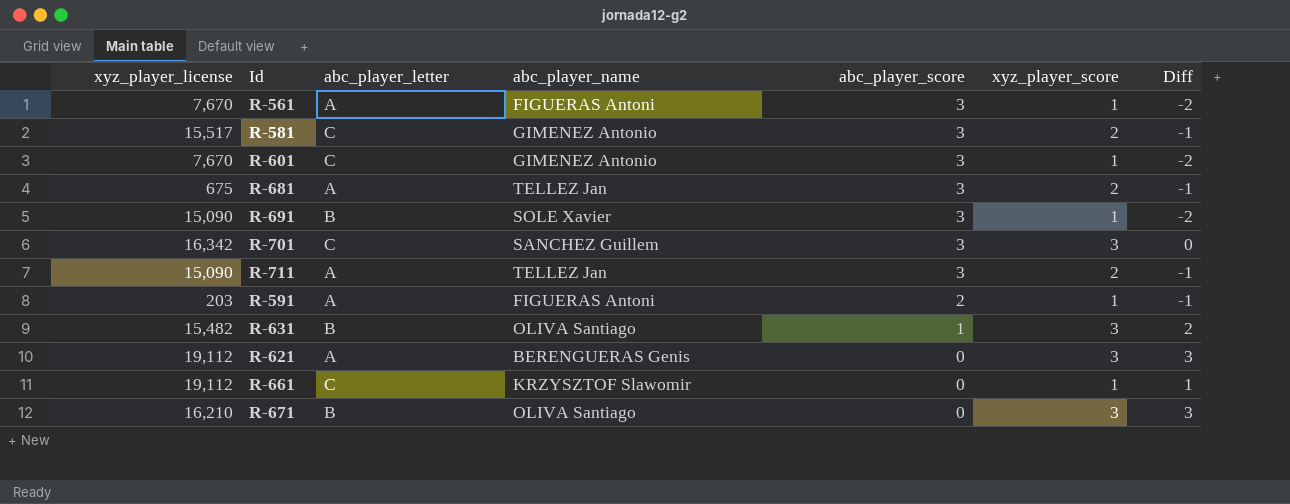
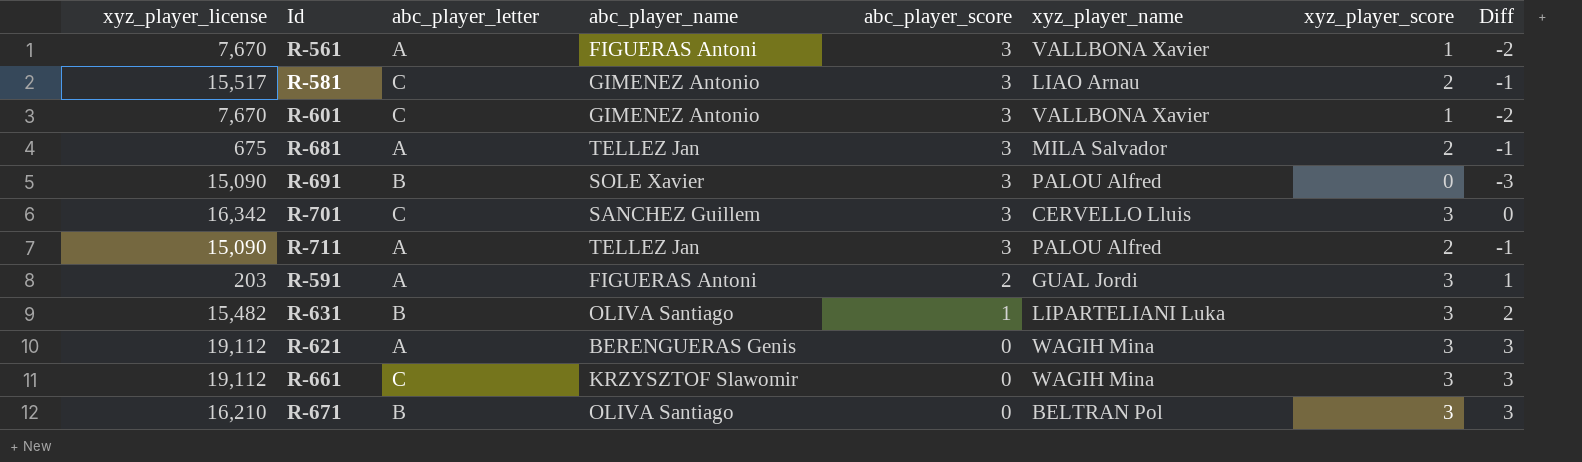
column xyz_player_name | position: none -> 6
R-691 | xyz_player_score: 1 -> 0
R-691 | Diff: -2 -> -3
R-591 | xyz_player_score: 1 -> 3
R-591 | Diff: -1 -> 1
R-661 | xyz_player_score: 1 -> 3
R-661 | Diff: 1 -> 3

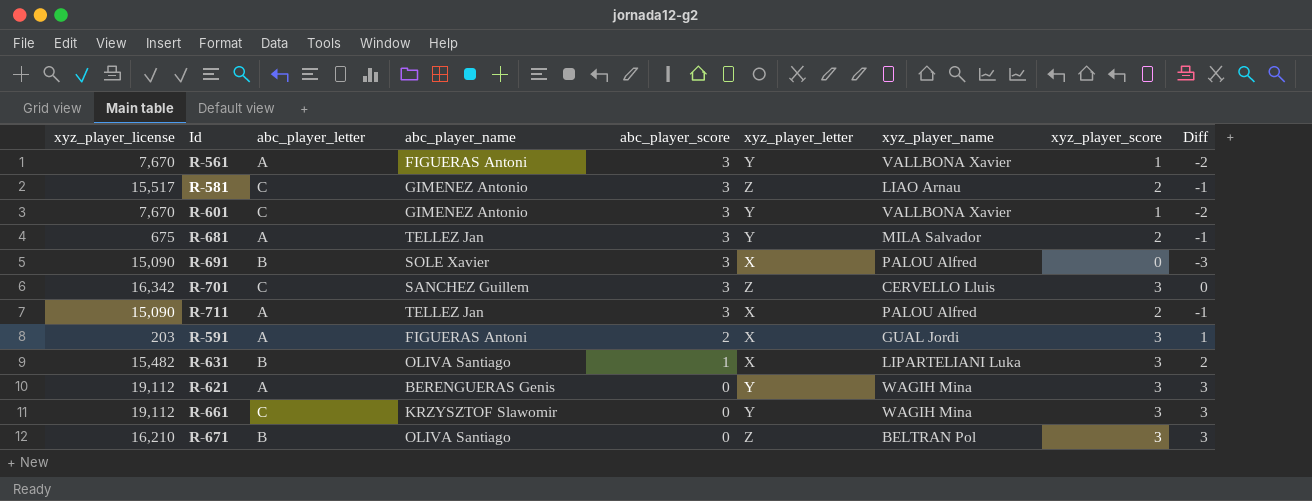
column xyz_player_letter | position: none -> 6

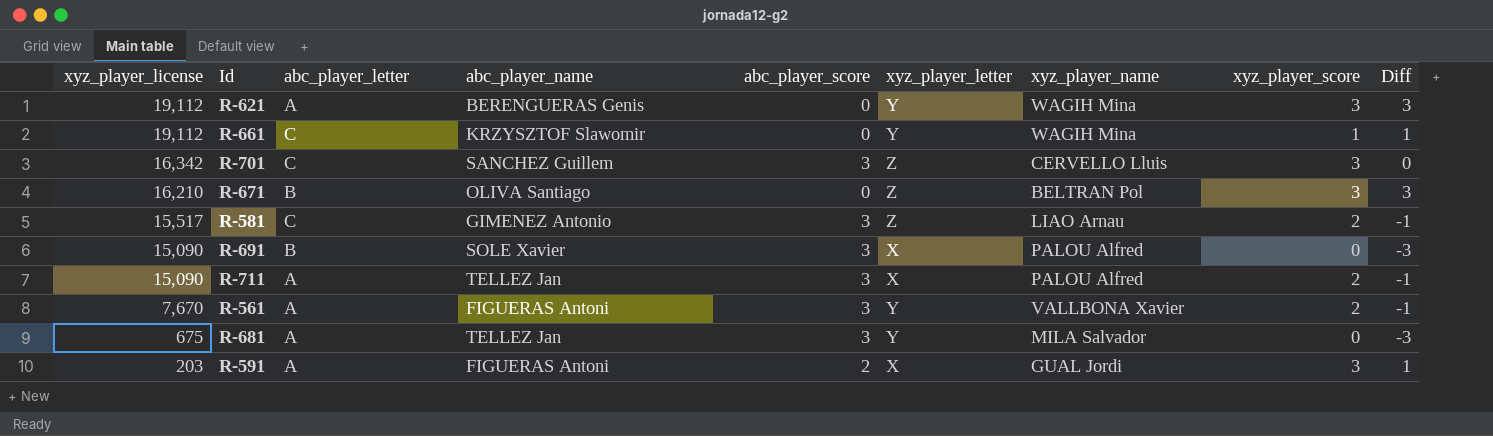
row order: abc_player_score descending -> xyz_player_license descending
row R-601: 7,670 | C | GIMENEZ Antonio | 3 | Y | VALLBONA Xavier | 1 | -2 -> none
row R-631: 15,482 | B | OLIVA Santiago | 1 | X | LIPARTELIANI Luka | 3 | 2 -> none
R-661 | xyz_player_score: 3 -> 1
R-661 | Diff: 3 -> 1
R-561 | xyz_player_score: 1 -> 2
R-561 | Diff: -2 -> -1
R-681 | xyz_player_score: 2 -> 0
R-681 | Diff: -1 -> -3

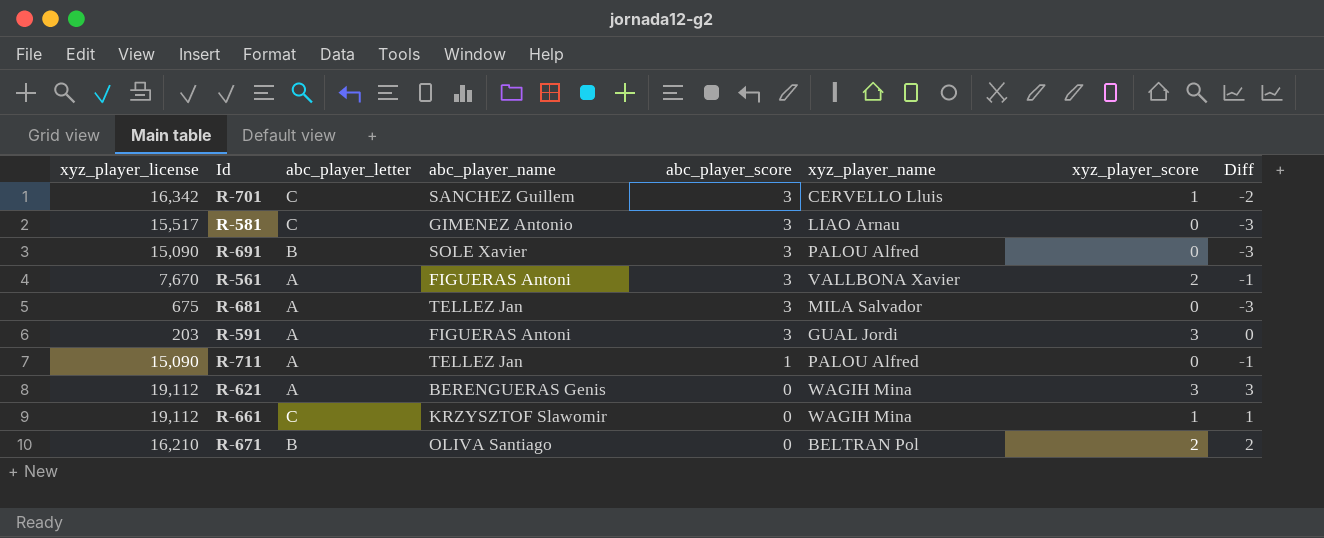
row order: xyz_player_license descending -> abc_player_score descending
column xyz_player_letter | position: 6 -> none
R-701 | xyz_player_score: 3 -> 1
R-701 | Diff: 0 -> -2
R-581 | xyz_player_score: 2 -> 0
R-581 | Diff: -1 -> -3
R-591 | abc_player_score: 2 -> 3
R-591 | Diff: 1 -> 0
R-711 | abc_player_score: 3 -> 1
R-711 | xyz_player_score: 2 -> 0
R-671 | xyz_player_score: 3 -> 2
R-671 | Diff: 3 -> 2

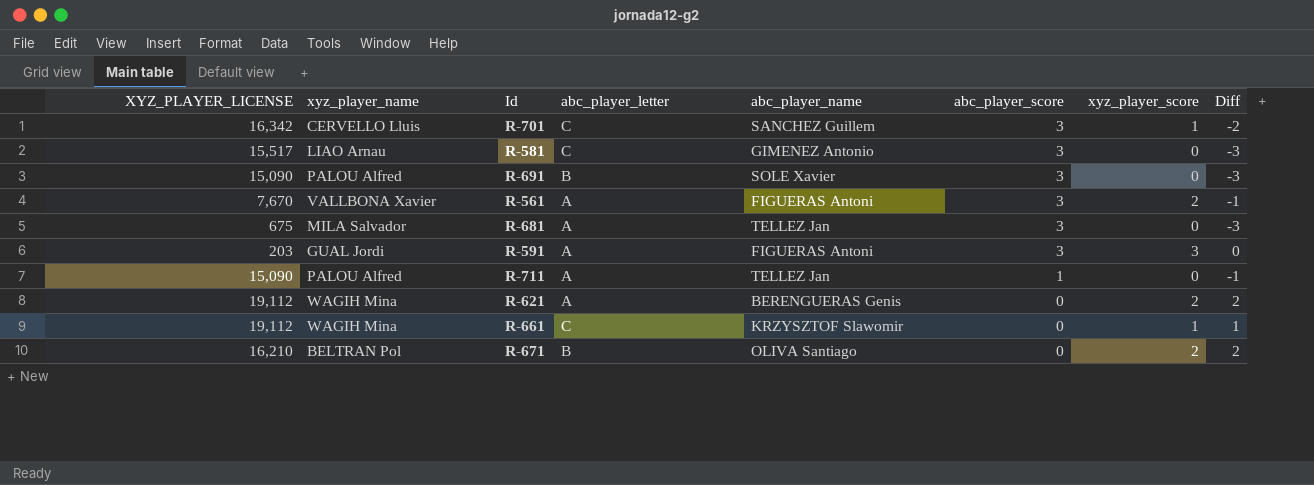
column name: xyz_player_license -> XYZ_PLAYER_LICENSE
column xyz_player_name | position: 6 -> 2
R-621 | xyz_player_score: 3 -> 2
R-621 | Diff: 3 -> 2

